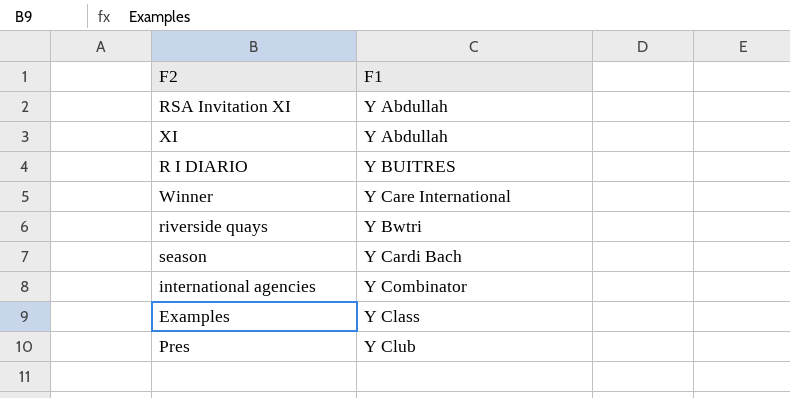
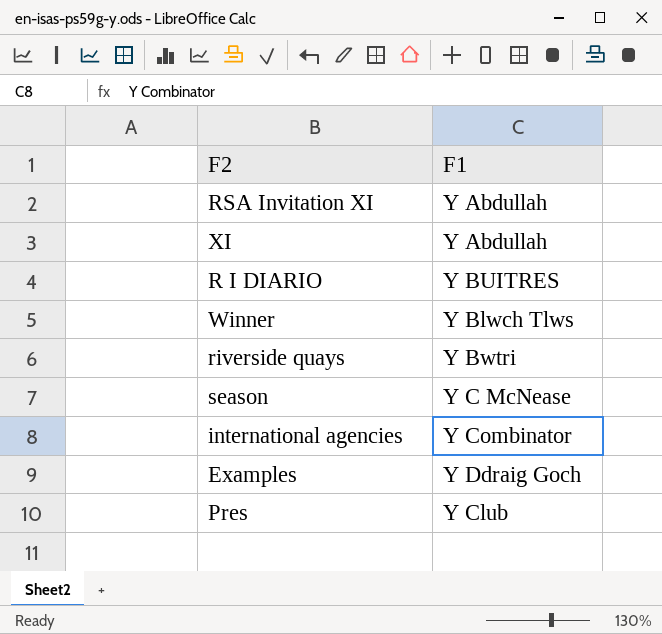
Winner | F1: Y Care International -> Y Blwch Tlws
season | F1: Y Cardi Bach -> Y C McNease
Examples | F1: Y Class -> Y Ddraig Goch

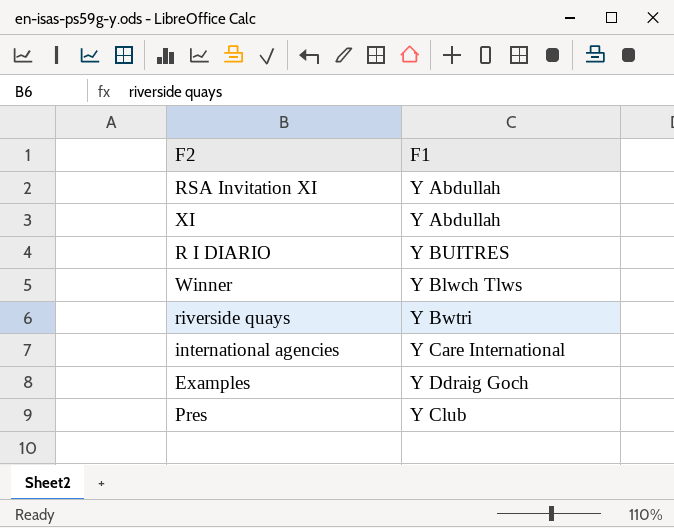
row season: Y C McNease -> none
international agencies | F1: Y Combinator -> Y Care International

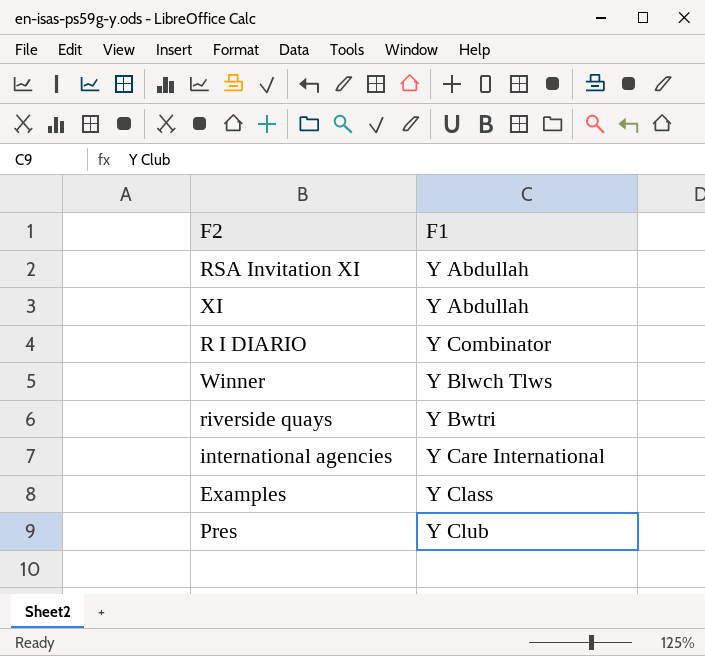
R I DIARIO | F1: Y BUITRES -> Y Combinator
Examples | F1: Y Ddraig Goch -> Y Class

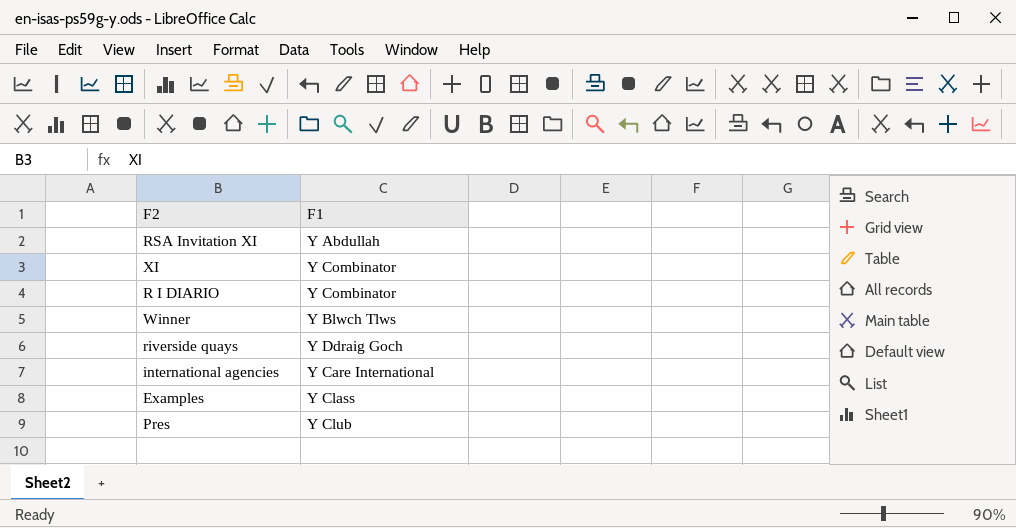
XI | F1: Y Abdullah -> Y Combinator
riverside quays | F1: Y Bwtri -> Y Ddraig Goch

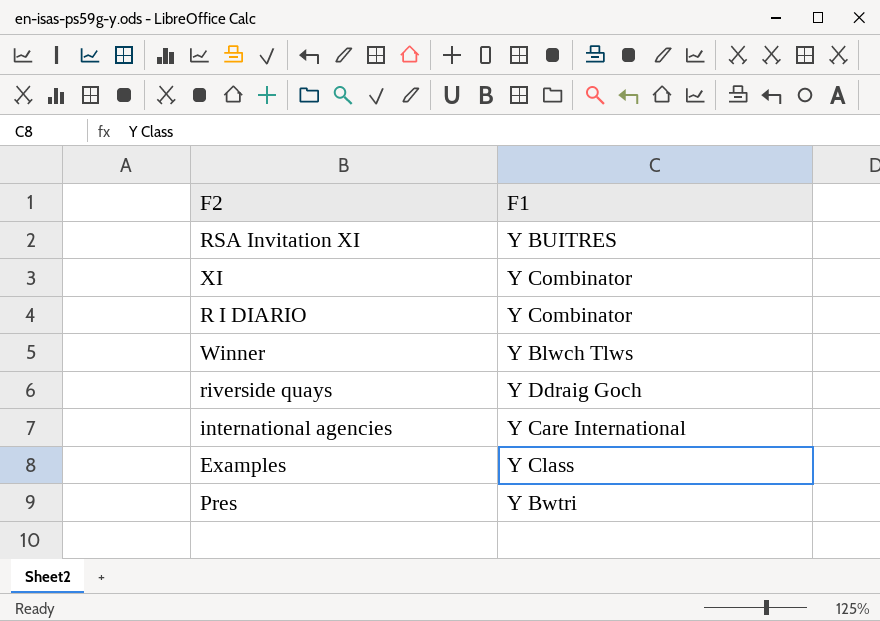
RSA Invitation XI | F1: Y Abdullah -> Y BUITRES
Pres | F1: Y Club -> Y Bwtri

